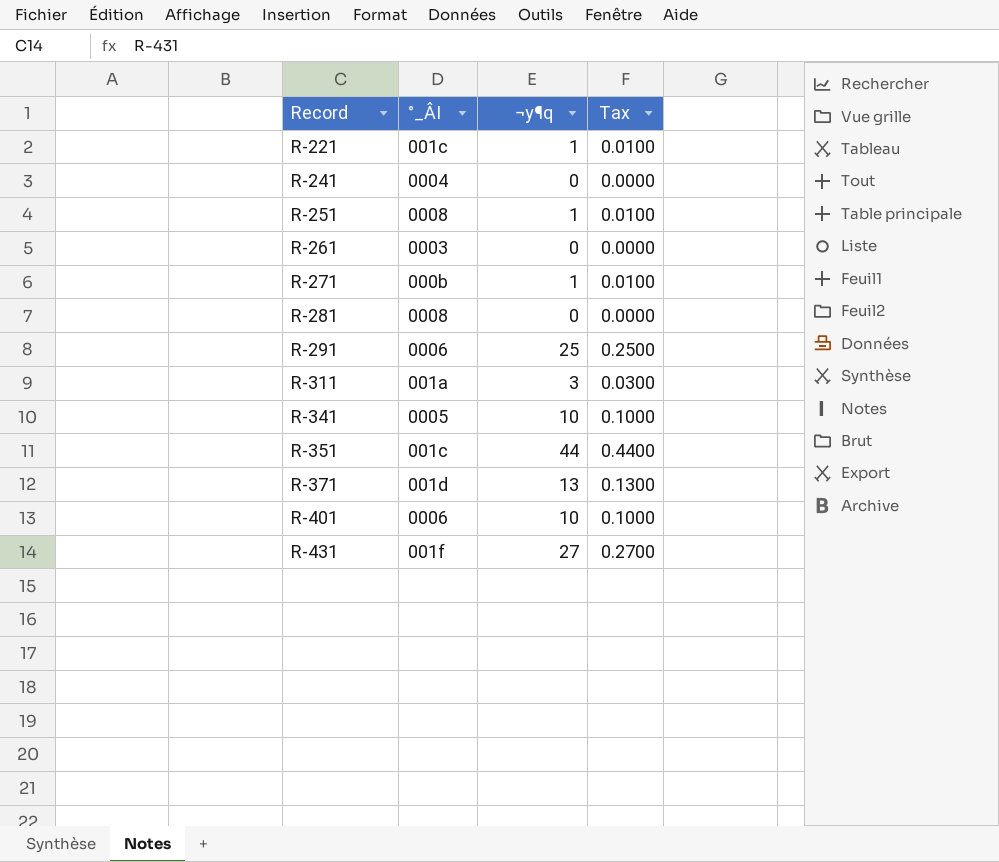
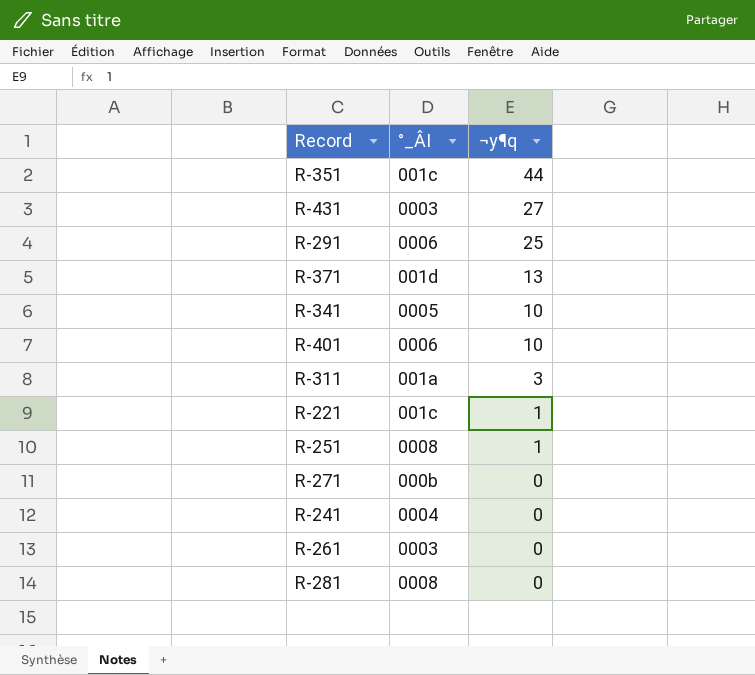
row order: Record ascending -> ¬y¶q descending
column Tax | formula: [¬y¶q] * 0.01 -> none
R-431 | °_ÂI: 001f -> 0003
R-271 | ¬y¶q: 1 -> 0

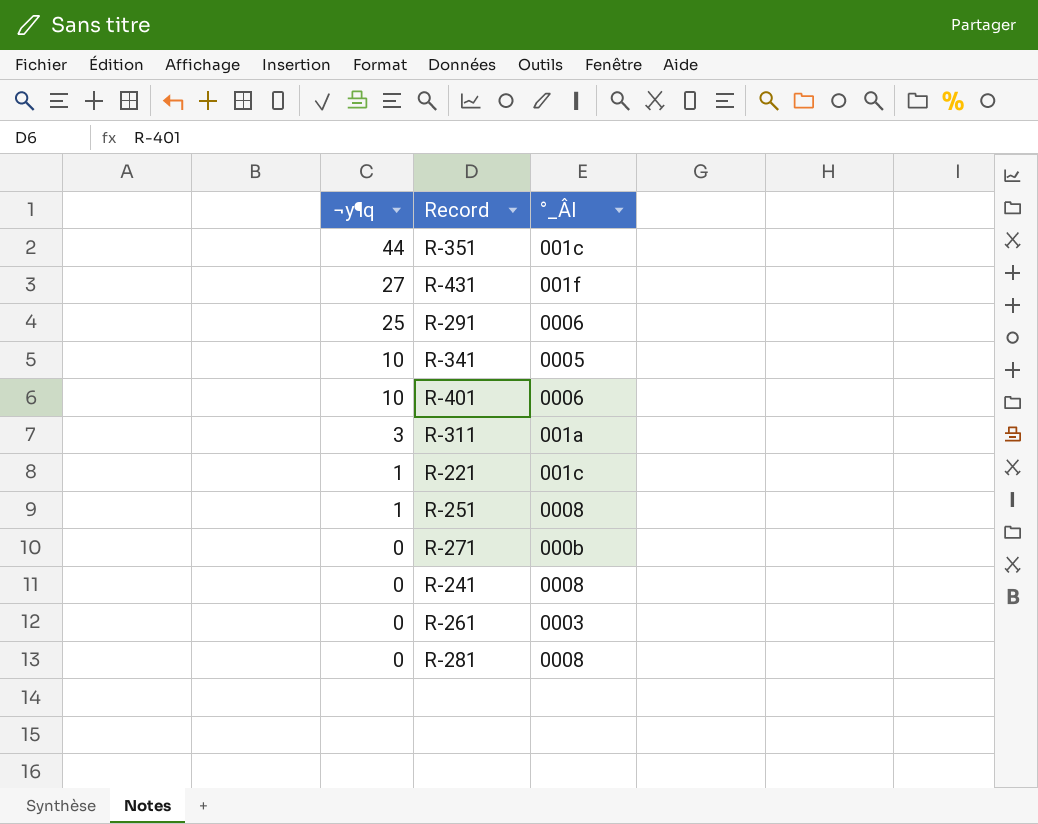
column ¬y¶q | position: 3 -> 1
row R-371: 001d | 13 -> none
R-431 | °_ÂI: 0003 -> 001f
R-241 | °_ÂI: 0004 -> 0008

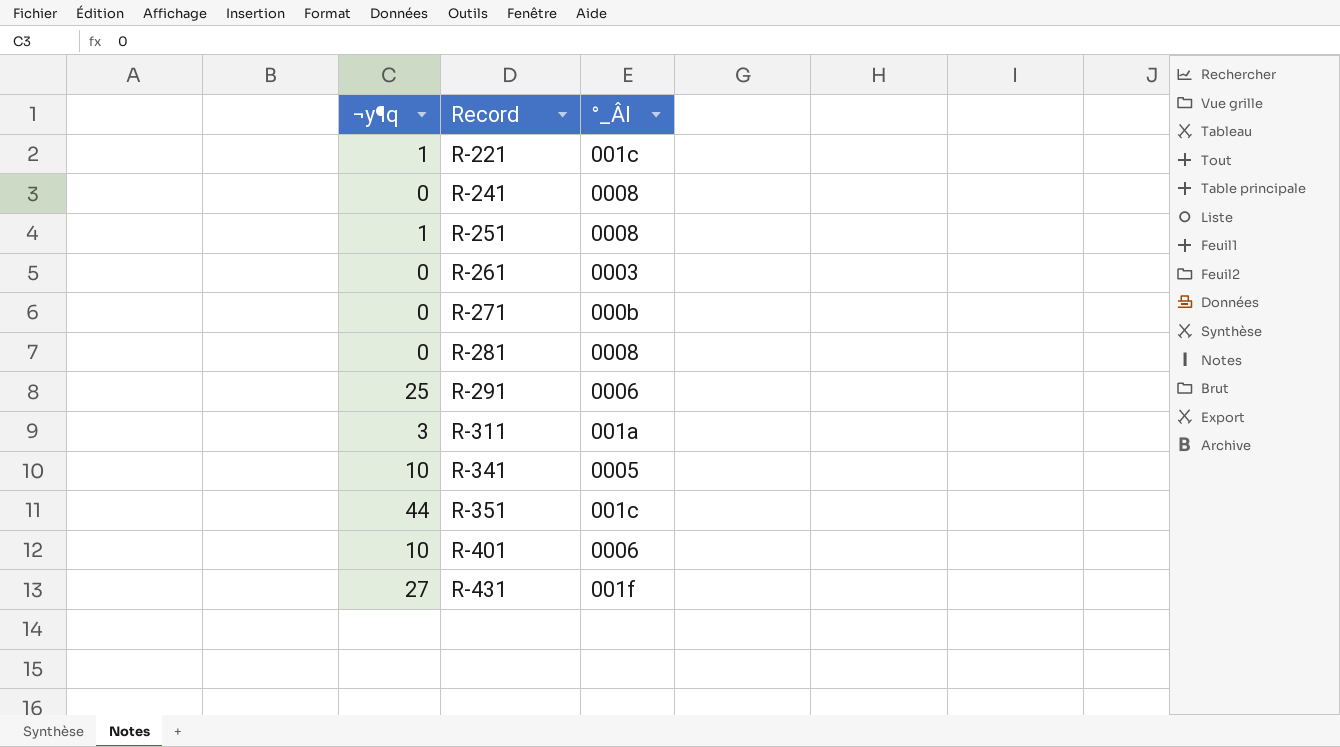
row order: ¬y¶q descending -> Record ascending

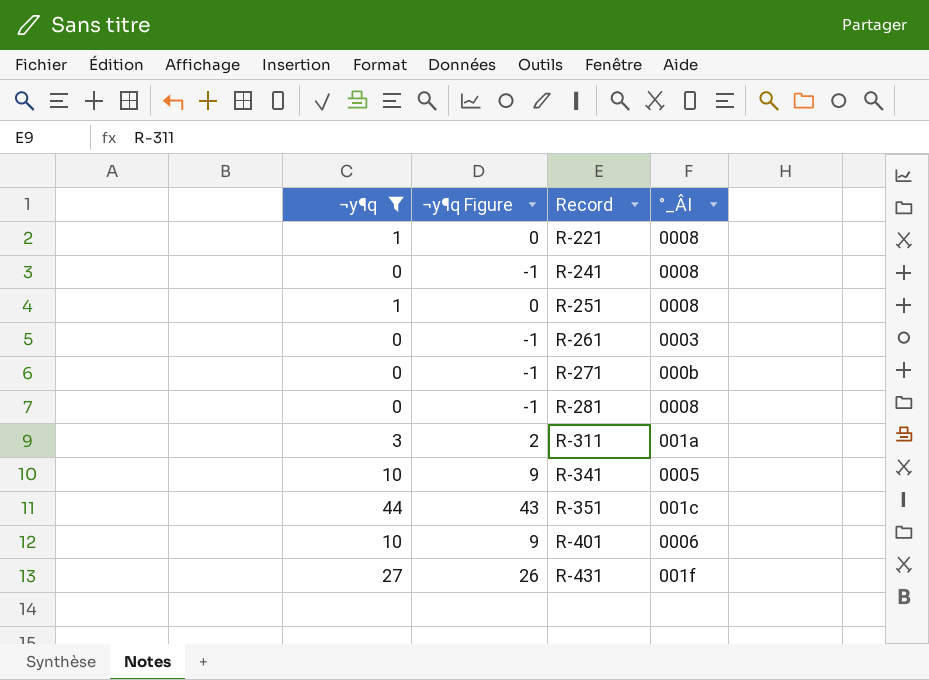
filter: none -> ¬y¶q != 25
column ¬y¶q Figure | formula: none -> [¬y¶q] - 1
R-221 | °_ÂI: 001c -> 0008

